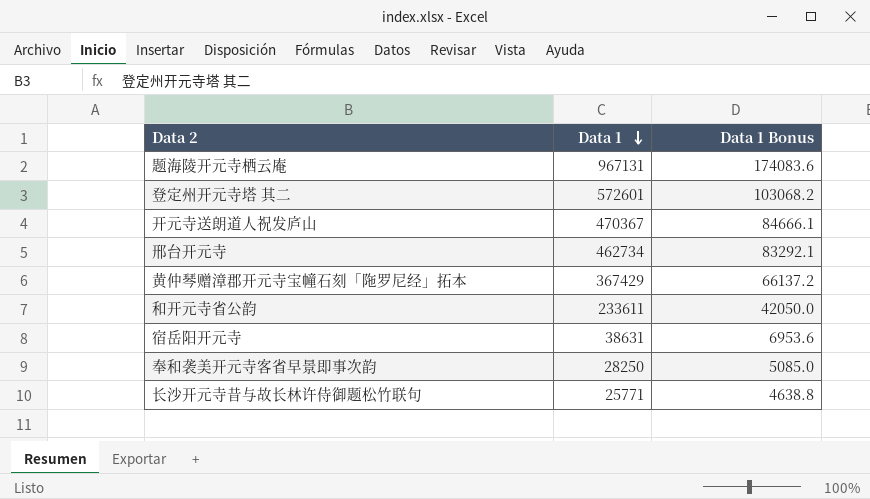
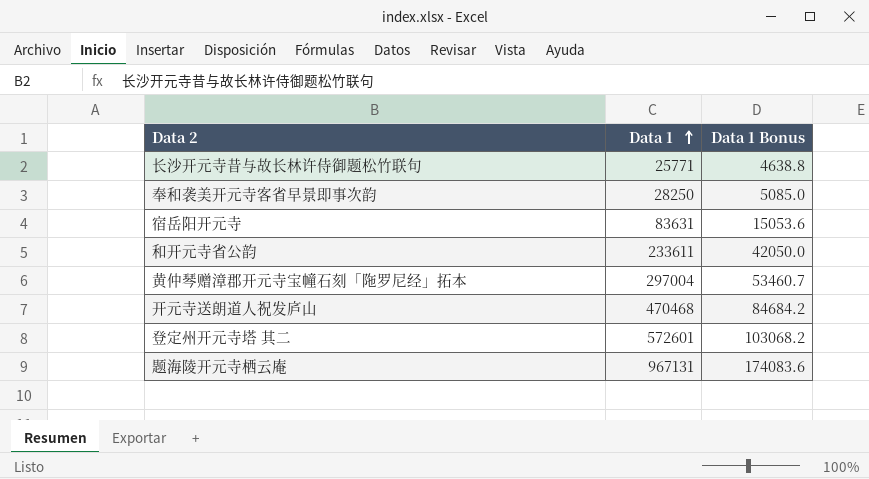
row order: Data 1 descending -> Data 1 ascending
row 邢台开元寺: 462734 | 83292.1 -> none
宿岳阳开元寺 | Data 1: 38631 -> 83631
宿岳阳开元寺 | Data 1 Bonus: 6953.6 -> 15053.6
黄仲琴赠漳郡开元寺宝幢石刻「陁罗尼经」拓本 | Data 1: 367429 -> 297004
黄仲琴赠漳郡开元寺宝幢石刻「陁罗尼经」拓本 | Data 1 Bonus: 66137.2 -> 53460.7
开元寺送朗道人祝发庐山 | Data 1: 470367 -> 470468
开元寺送朗道人祝发庐山 | Data 1 Bonus: 84666.1 -> 84684.2

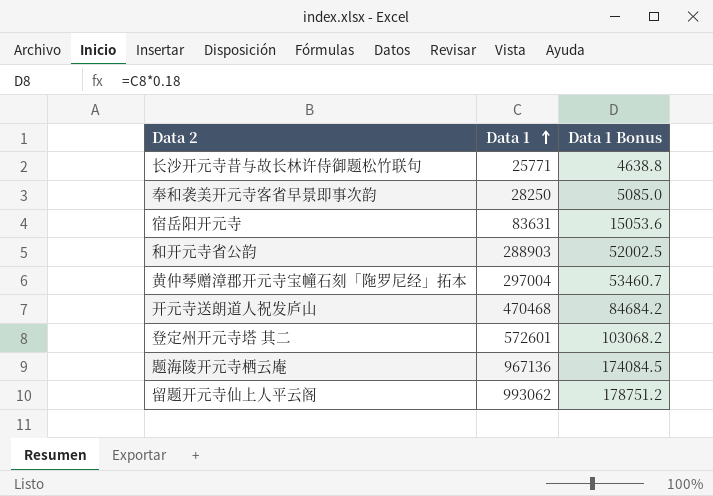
和开元寺省公韵 | Data 1: 233611 -> 288903
和开元寺省公韵 | Data 1 Bonus: 42050.0 -> 52002.5
题海陵开元寺栖云庵 | Data 1: 967131 -> 967136
题海陵开元寺栖云庵 | Data 1 Bonus: 174083.6 -> 174084.5
row 留题开元寺仙上人平云阁: none -> 993062 | 178751.2

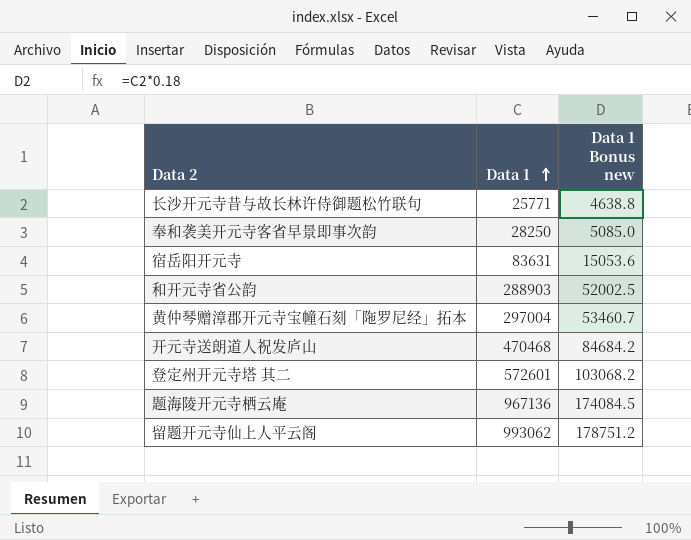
column name: Data 1 Bonus -> Data 1 Bonus new

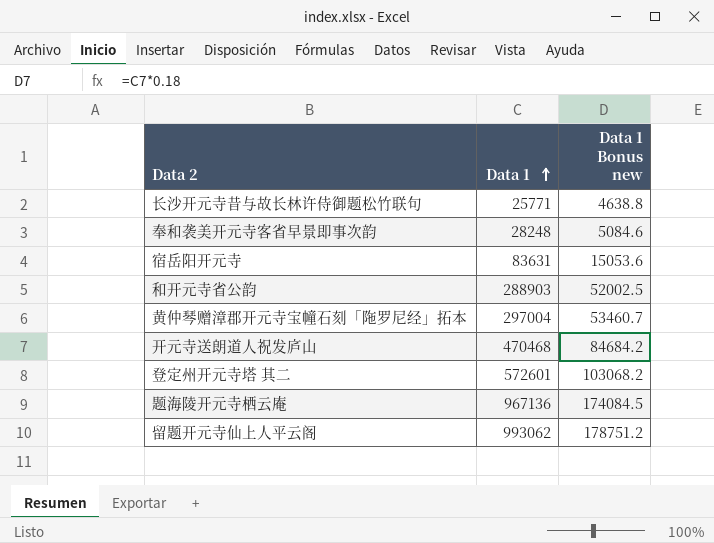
奉和袭美开元寺客省早景即事次韵 | Data 1: 28250 -> 28248
奉和袭美开元寺客省早景即事次韵 | Data 1 Bonus new: 5085.0 -> 5084.6

